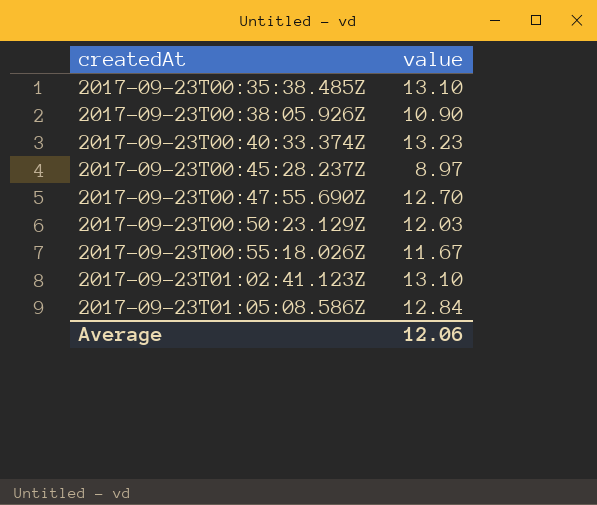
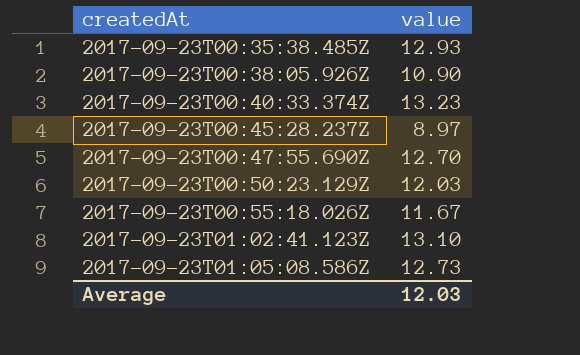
2017-09-23T00:35:38.485Z | value: 13.10 -> 12.93
2017-09-23T01:05:08.586Z | value: 12.84 -> 12.73
Average | value: 12.06 -> 12.03

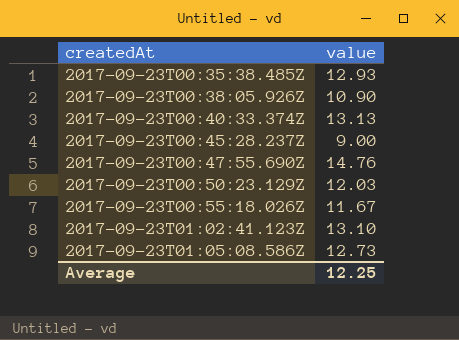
2017-09-23T00:40:33.374Z | value: 13.23 -> 13.13
2017-09-23T00:45:28.237Z | value: 8.97 -> 9.00
2017-09-23T00:47:55.690Z | value: 12.70 -> 14.76
Average | value: 12.03 -> 12.25

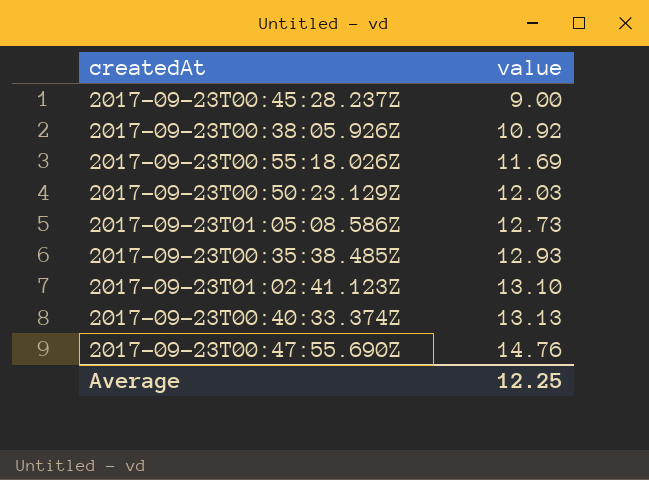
row order: createdAt ascending -> value ascending
2017-09-23T00:38:05.926Z | value: 10.90 -> 10.92
2017-09-23T00:55:18.026Z | value: 11.67 -> 11.69

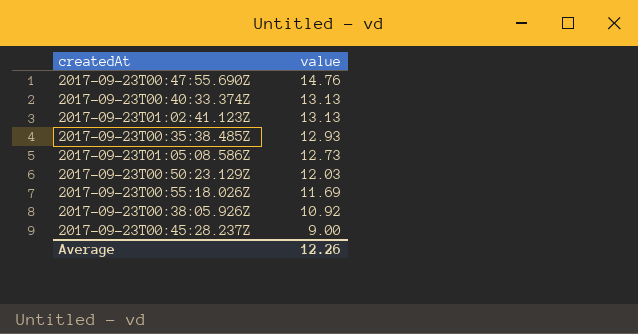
row order: value ascending -> value descending
2017-09-23T01:02:41.123Z | value: 13.10 -> 13.13
Average | value: 12.25 -> 12.26

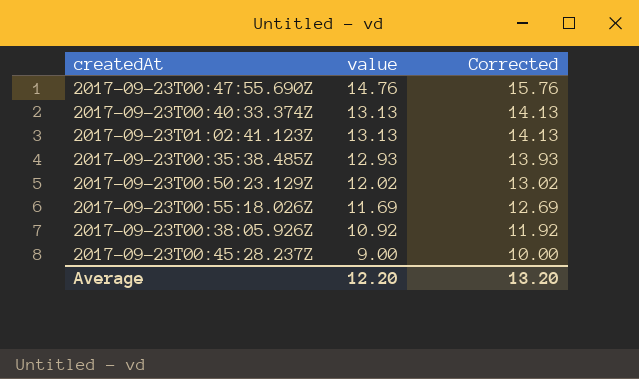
column Corrected | formula: none -> [value] + 1
row 2017-09-23T01:05:08.586Z: 12.73 -> none
2017-09-23T00:50:23.129Z | value: 12.03 -> 12.02
Average | value: 12.26 -> 12.20

